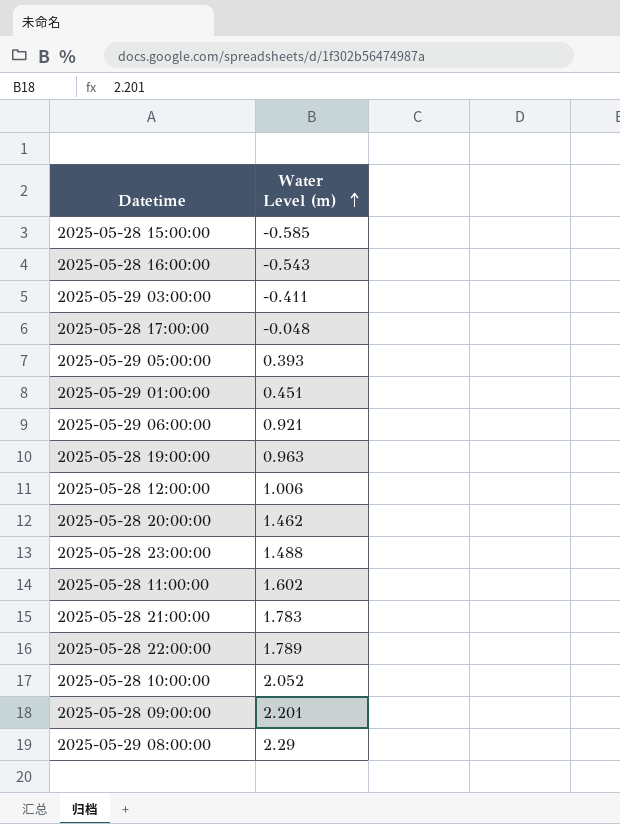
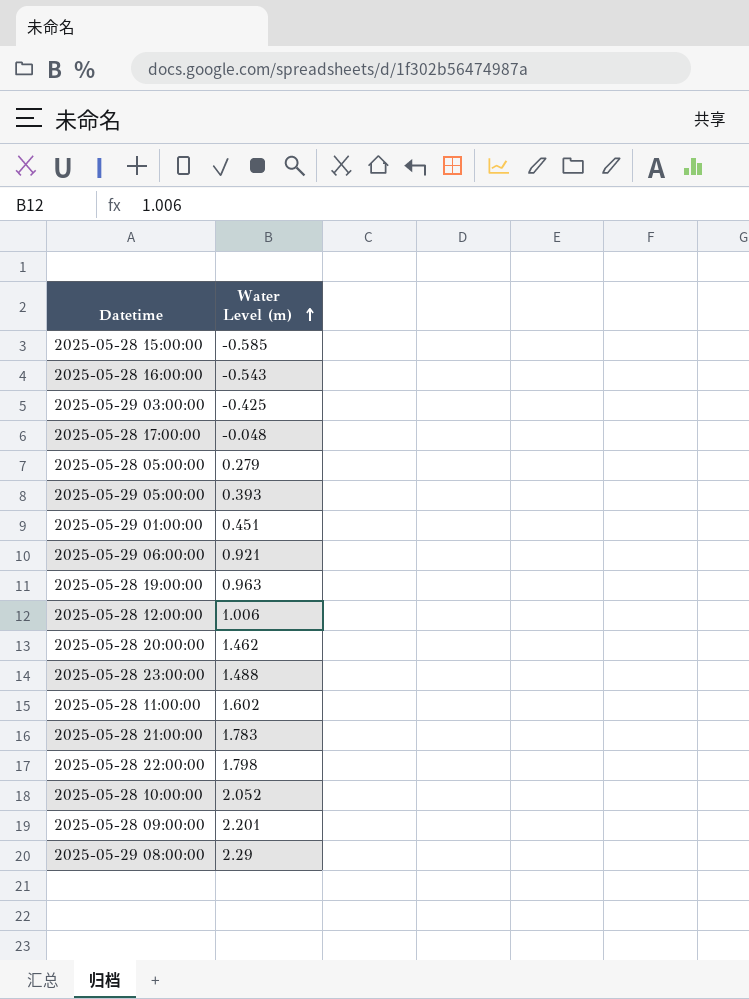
2025-05-29 03:00:00 | Water Level (m): -0.411 -> -0.425
row 2025-05-28 05:00:00: none -> 0.279
2025-05-28 22:00:00 | Water Level (m): 1.789 -> 1.798

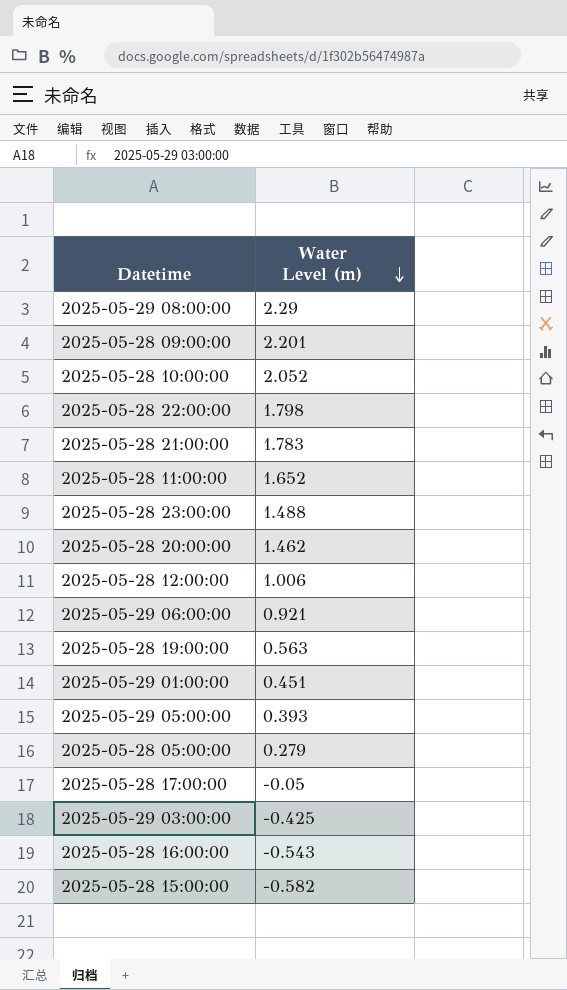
row order: Water Level (m) ascending -> Water Level (m) descending
2025-05-28 11:00:00 | Water Level (m): 1.602 -> 1.652
2025-05-28 19:00:00 | Water Level (m): 0.963 -> 0.563
2025-05-28 17:00:00 | Water Level (m): -0.048 -> -0.05
2025-05-28 15:00:00 | Water Level (m): -0.585 -> -0.582

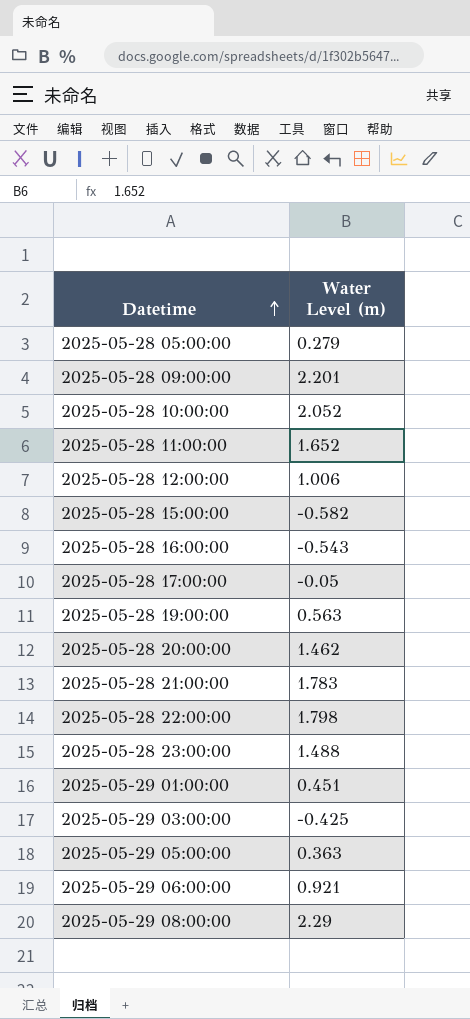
row order: Water Level (m) descending -> Datetime ascending
2025-05-29 05:00:00 | Water Level (m): 0.393 -> 0.363

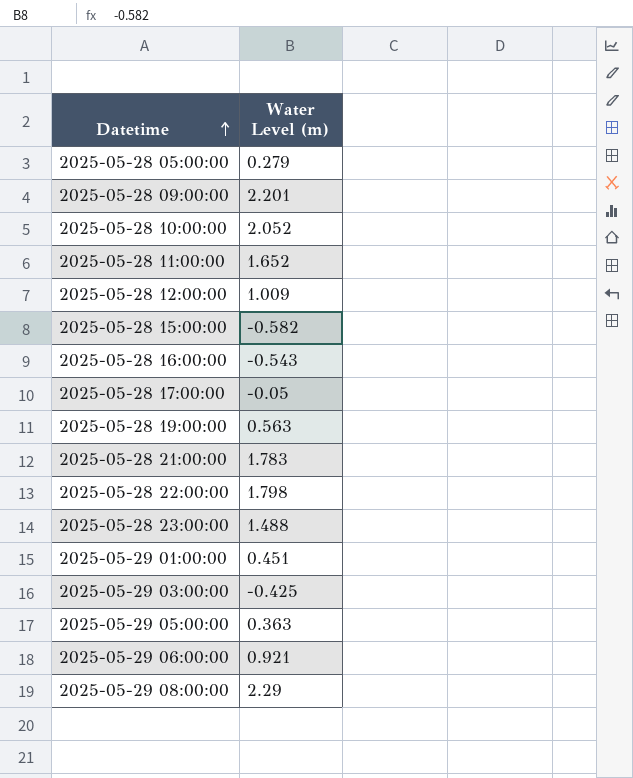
row 2025-05-28 20:00:00: 1.462 -> none
2025-05-28 12:00:00 | Water Level (m): 1.006 -> 1.009

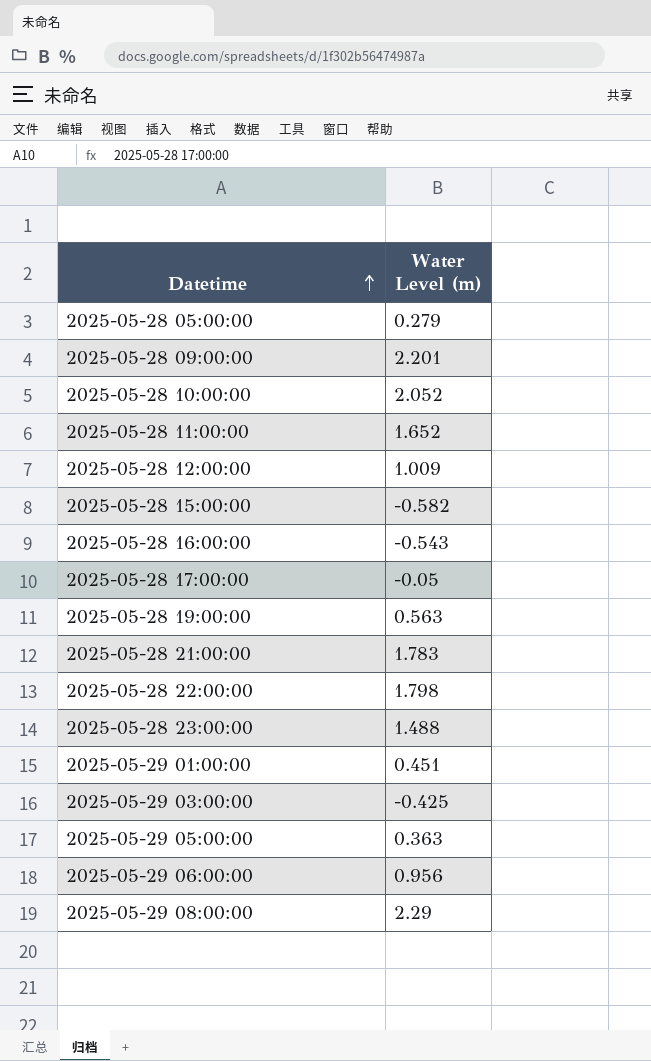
2025-05-29 06:00:00 | Water Level (m): 0.921 -> 0.956

